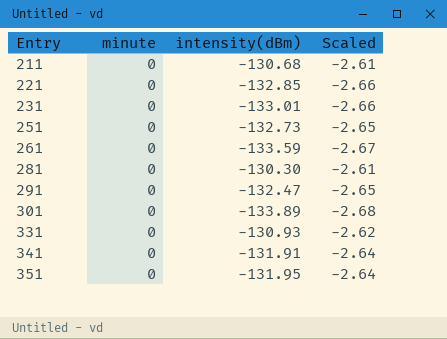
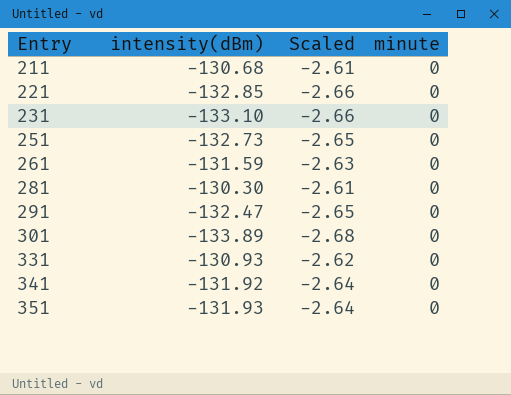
column minute | position: 2 -> 4
231 | intensity(dBm): -133.01 -> -133.10
261 | intensity(dBm): -133.59 -> -131.59
261 | Scaled: -2.67 -> -2.63
341 | intensity(dBm): -131.91 -> -131.92
351 | intensity(dBm): -131.95 -> -131.93

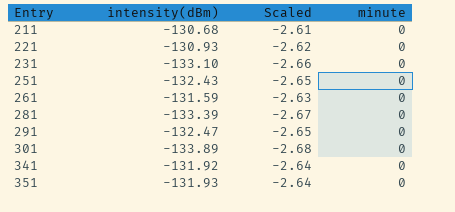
row 331: -130.93 | -2.62 | 0 -> none
221 | intensity(dBm): -132.85 -> -130.93
221 | Scaled: -2.66 -> -2.62
251 | intensity(dBm): -132.73 -> -132.43
281 | intensity(dBm): -130.30 -> -133.39
281 | Scaled: -2.61 -> -2.67

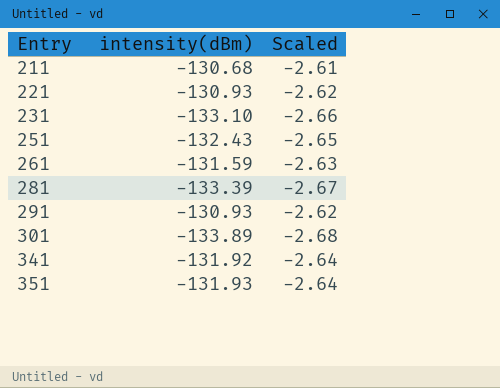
column minute | position: 4 -> none
291 | intensity(dBm): -132.47 -> -130.93
291 | Scaled: -2.65 -> -2.62

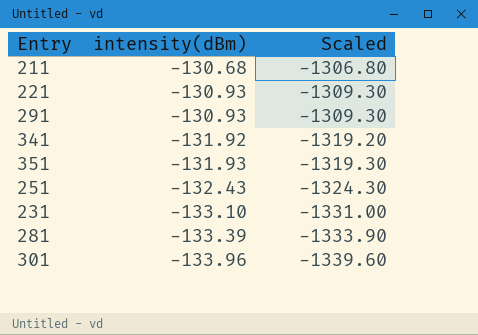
row order: Entry ascending -> intensity(dBm) descending
column Scaled | formula: [intensity(dBm)] * 0.02 -> [intensity(dBm)] * 10
row 261: -131.59 | -2.63 -> none
301 | intensity(dBm): -133.89 -> -133.96

